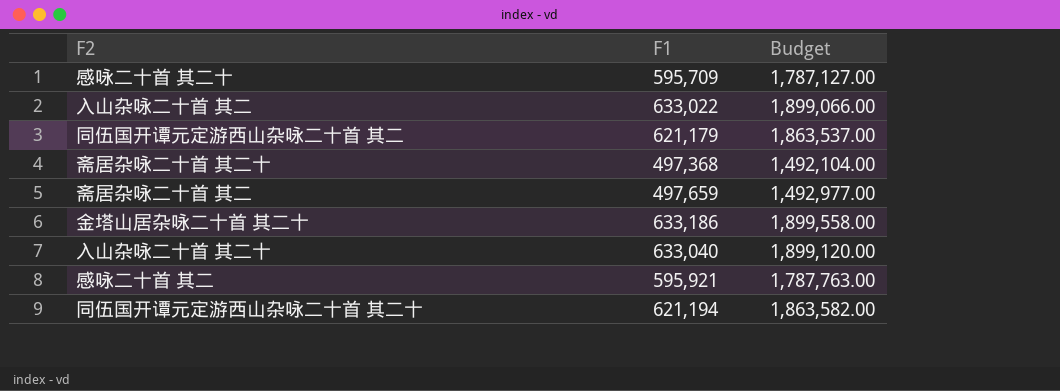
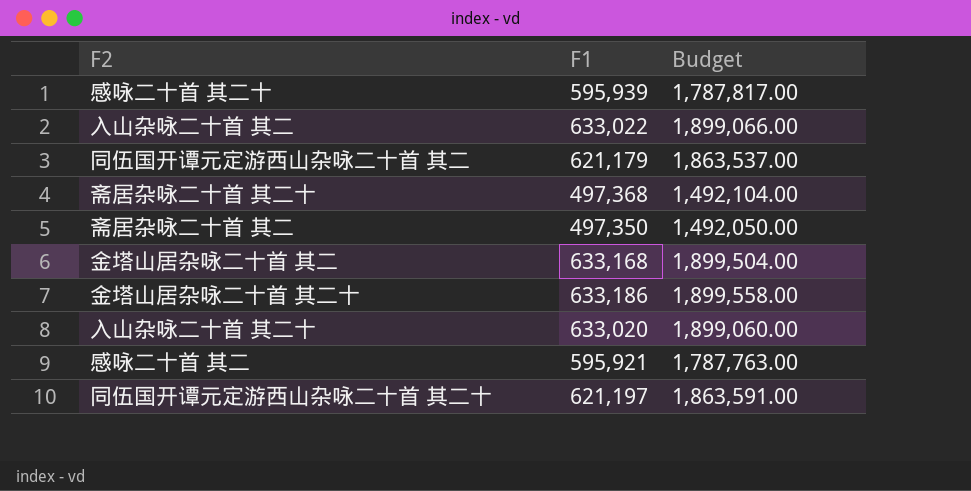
感咏二十首 其二十 | F1: 595,709 -> 595,939
感咏二十首 其二十 | Budget: 1,787,127.00 -> 1,787,817.00
斋居杂咏二十首 其二 | F1: 497,659 -> 497,350
斋居杂咏二十首 其二 | Budget: 1,492,977.00 -> 1,492,050.00
row 金塔山居杂咏二十首 其二: none -> 633,168 | 1,899,504.00
入山杂咏二十首 其二十 | F1: 633,040 -> 633,020
入山杂咏二十首 其二十 | Budget: 1,899,120.00 -> 1,899,060.00
同伍国开谭元定游西山杂咏二十首 其二十 | F1: 621,194 -> 621,197
同伍国开谭元定游西山杂咏二十首 其二十 | Budget: 1,863,582.00 -> 1,863,591.00

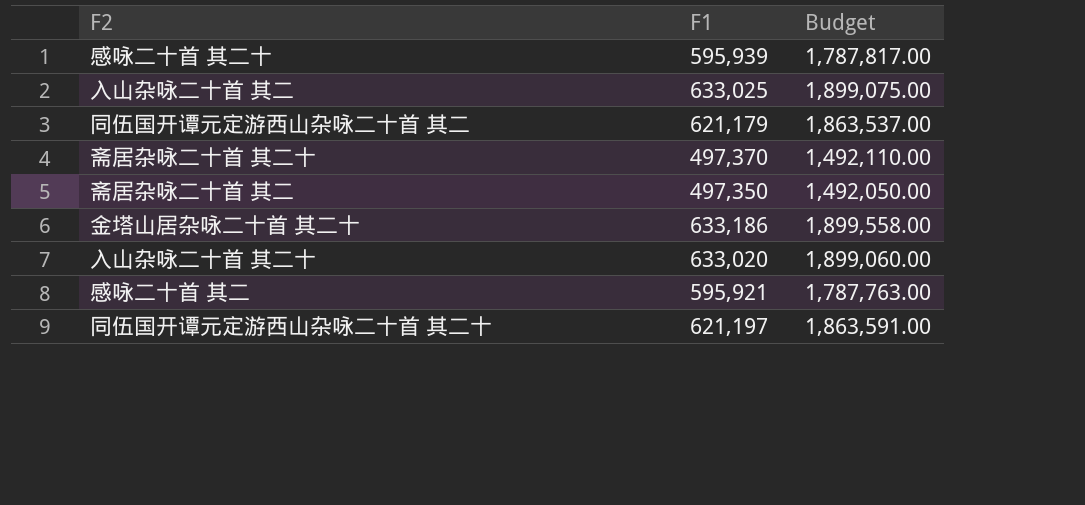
row 金塔山居杂咏二十首 其二: 633,168 | 1,899,504.00 -> none
入山杂咏二十首 其二 | F1: 633,022 -> 633,025
入山杂咏二十首 其二 | Budget: 1,899,066.00 -> 1,899,075.00
斋居杂咏二十首 其二十 | F1: 497,368 -> 497,370
斋居杂咏二十首 其二十 | Budget: 1,492,104.00 -> 1,492,110.00

